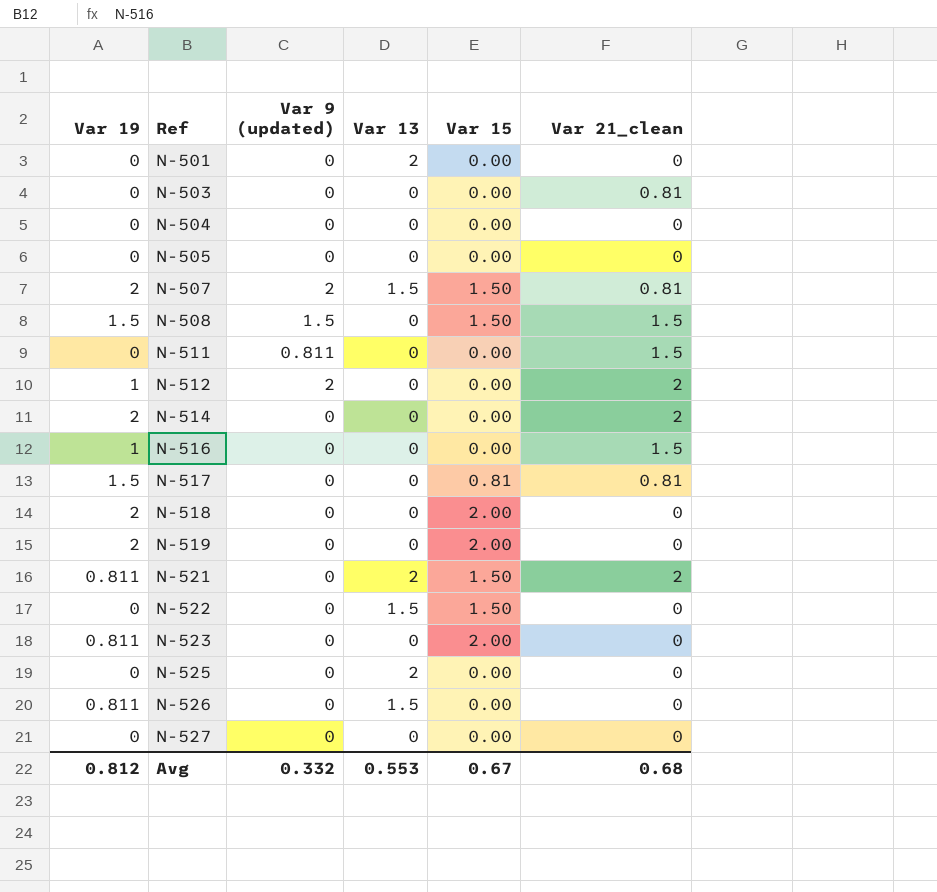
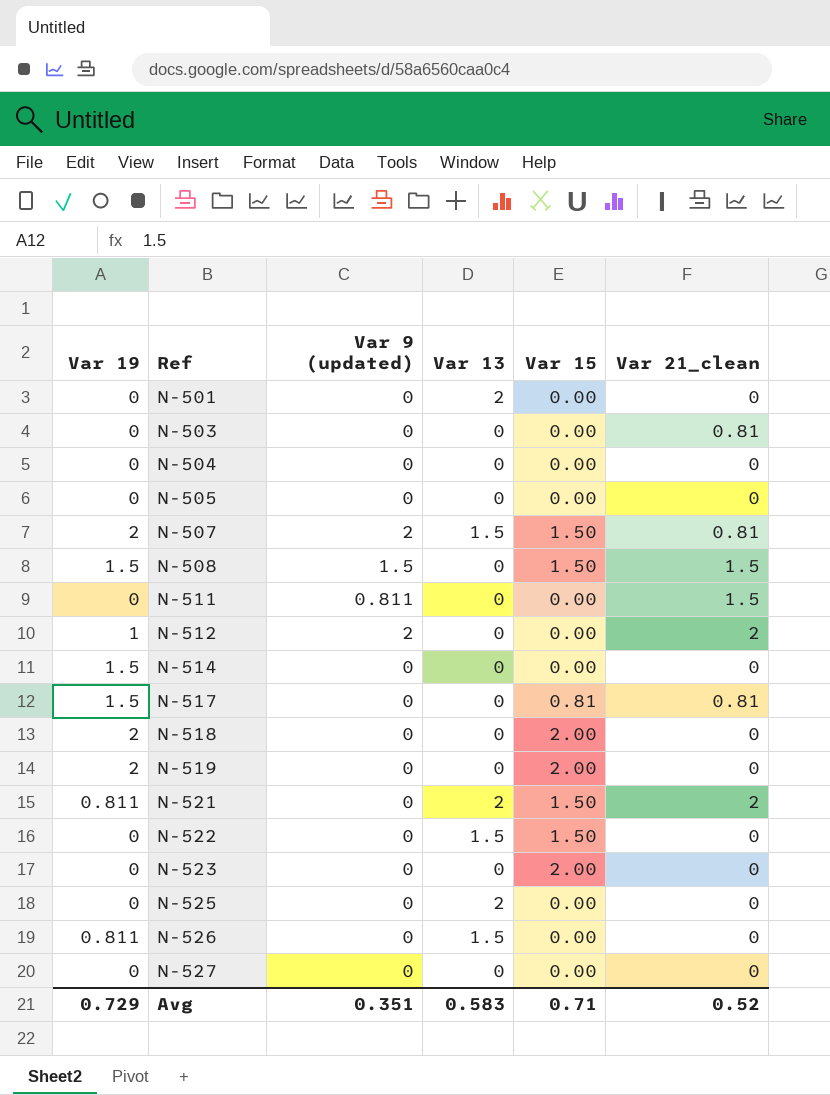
row N-516: 1 | 0 | 0 | 0.00 | 1.5 -> none
N-514 | Var 19: 2 -> 1.5
N-514 | Var 21_clean: 2 -> 0
N-523 | Var 19: 0.811 -> 0
Avg | Var 19: 0.812 -> 0.729
Avg | Var 9 (updated): 0.332 -> 0.351
Avg | Var 13: 0.553 -> 0.583
Avg | Var 15: 0.67 -> 0.71
Avg | Var 21_clean: 0.68 -> 0.52

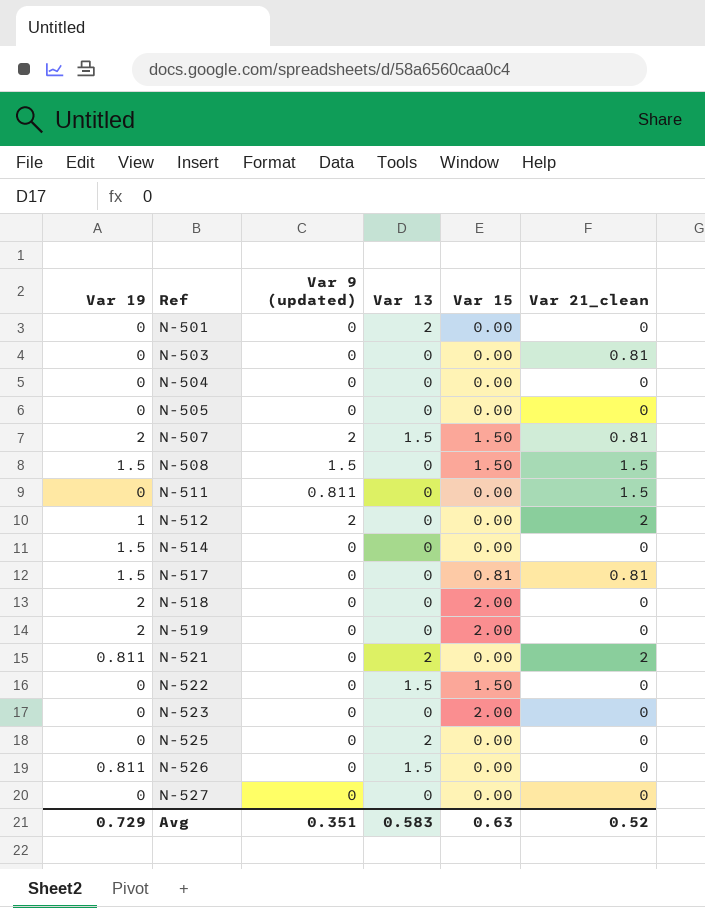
N-521 | Var 15: 1.50 -> 0.00
Avg | Var 15: 0.71 -> 0.63

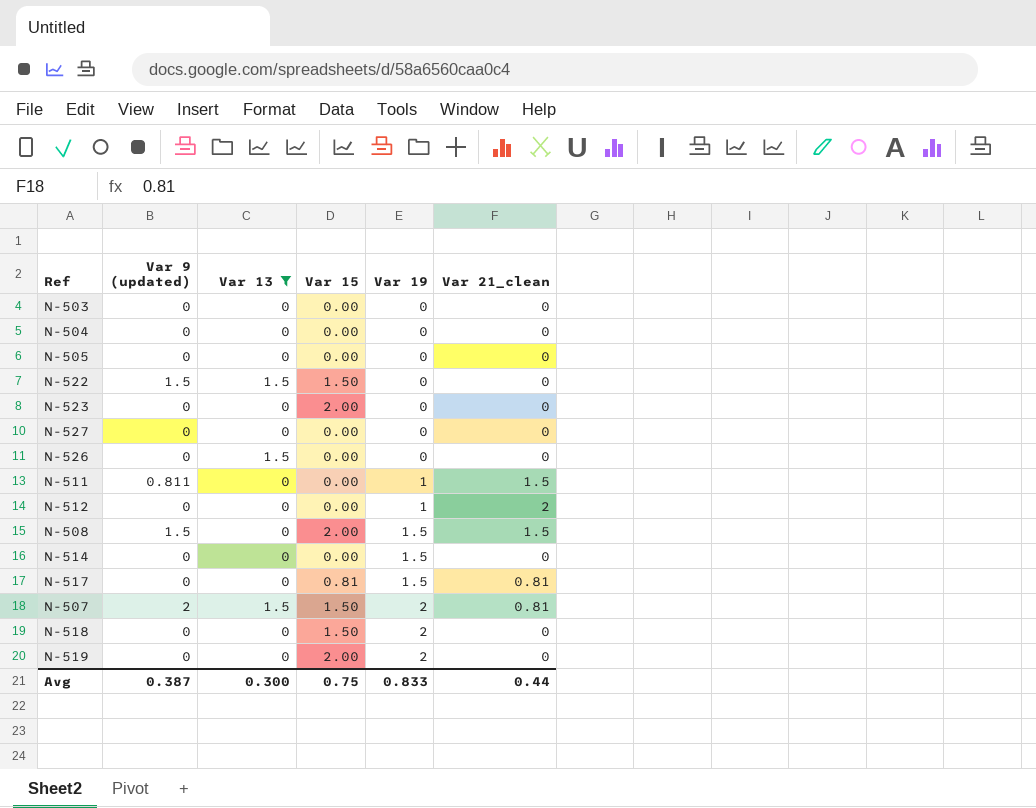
filter: none -> Var 13 != 2
row order: Ref ascending -> Var 19 ascending
column Var 19 | position: 1 -> 5
N-503 | Var 21_clean: 0.81 -> 0
N-522 | Var 9 (updated): 0 -> 1.5
N-526 | Var 19: 0.811 -> 0
N-511 | Var 19: 0 -> 1
N-512 | Var 9 (updated): 2 -> 0
N-508 | Var 15: 1.50 -> 2.00
N-518 | Var 15: 2.00 -> 1.50
Avg | Var 9 (updated): 0.351 -> 0.387
Avg | Var 13: 0.583 -> 0.300
Avg | Var 15: 0.63 -> 0.75
Avg | Var 19: 0.729 -> 0.833
Avg | Var 21_clean: 0.52 -> 0.44

